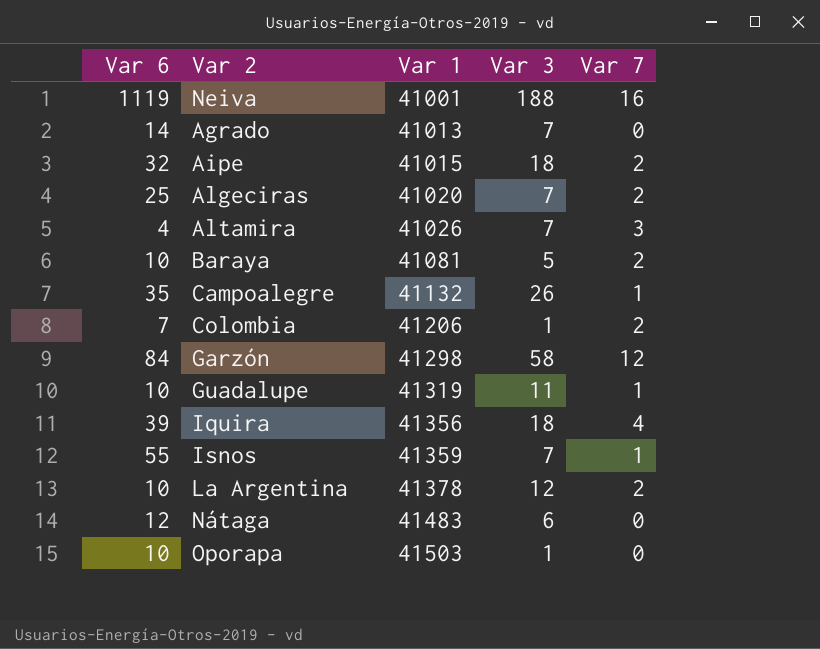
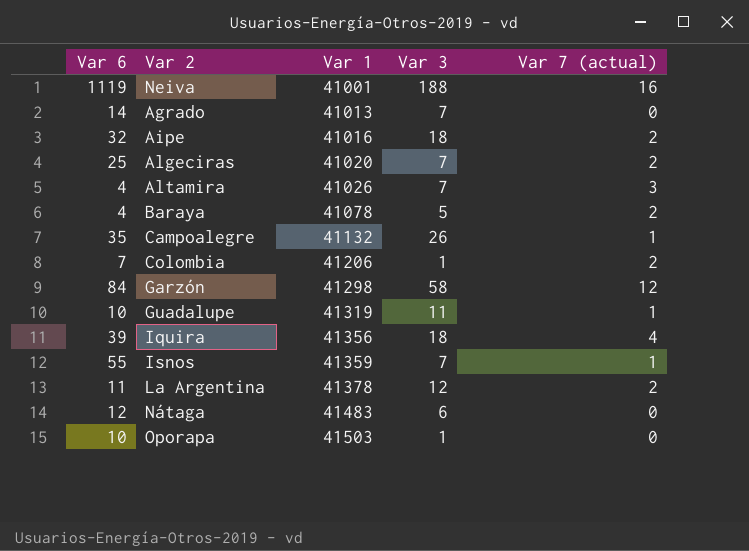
column name: Var 7 -> Var 7 (actual)
Aipe | Var 1: 41015 -> 41016
Baraya | Var 6: 10 -> 4
Baraya | Var 1: 41081 -> 41078
La Argentina | Var 6: 10 -> 11

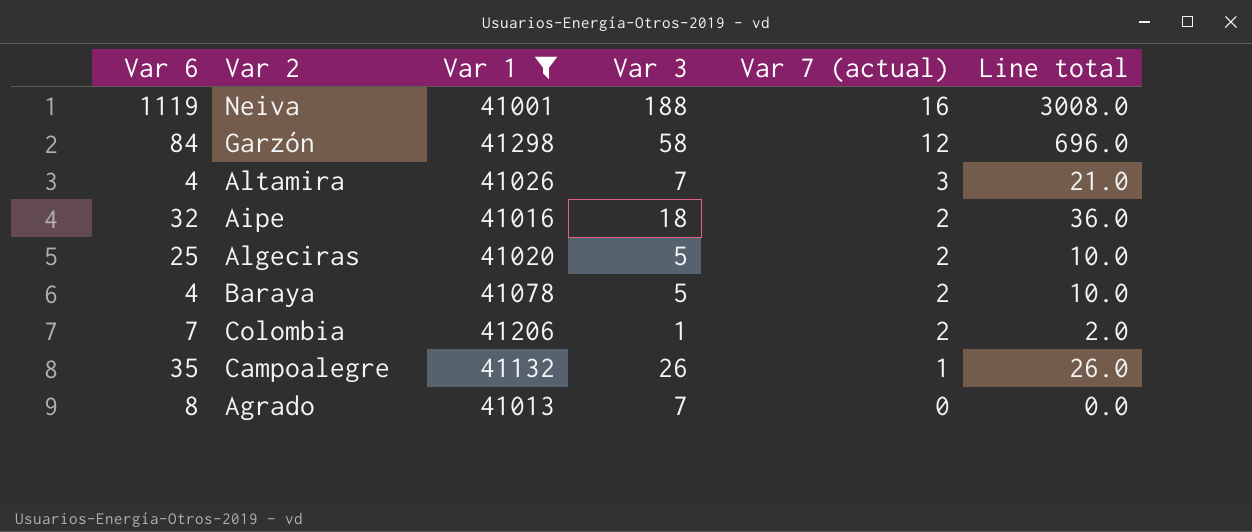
filter: none -> Var 1 <= 41298
row order: Var 1 ascending -> Var 7 (actual) descending
column Line total | formula: none -> [Var 3] * [Var 7 (actual)]
Algeciras | Var 3: 7 -> 5
Agrado | Var 6: 14 -> 8

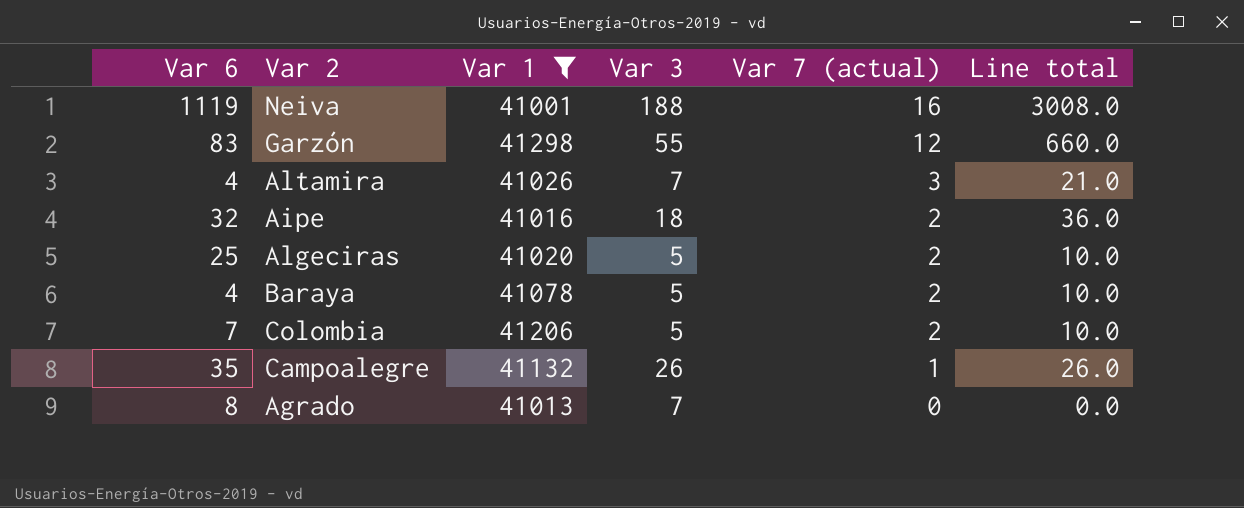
Garzón | Var 6: 84 -> 83
Garzón | Var 3: 58 -> 55
Garzón | Line total: 696.0 -> 660.0
Colombia | Var 3: 1 -> 5
Colombia | Line total: 2.0 -> 10.0

